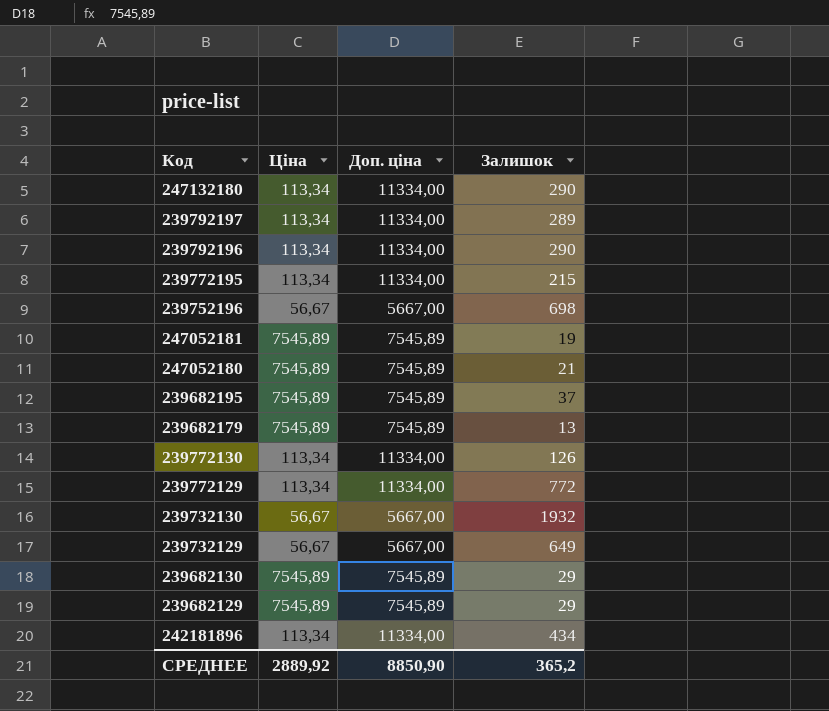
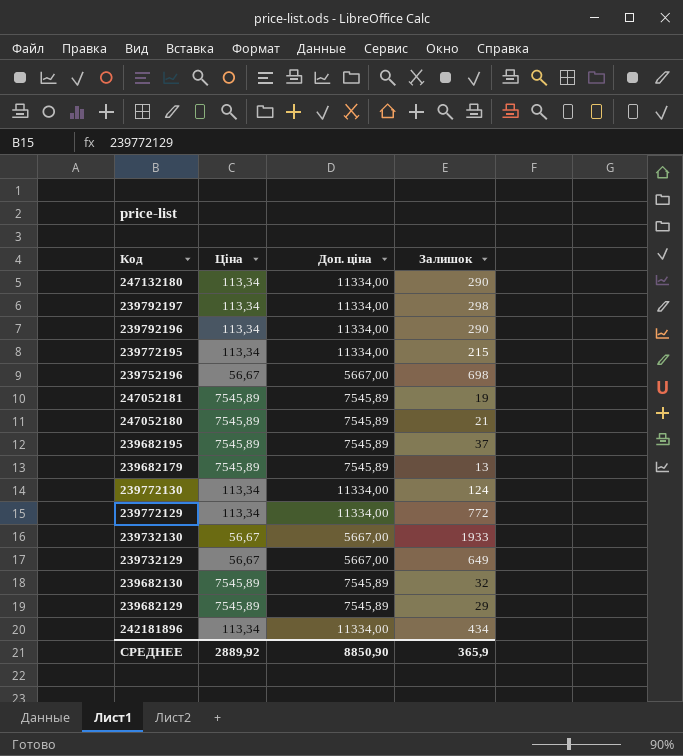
239792197 | Залишок: 289 -> 298
239772130 | Залишок: 126 -> 124
239732130 | Залишок: 1932 -> 1933
239682130 | Залишок: 29 -> 32
СРЕДНЕЕ | Залишок: 365,2 -> 365,9

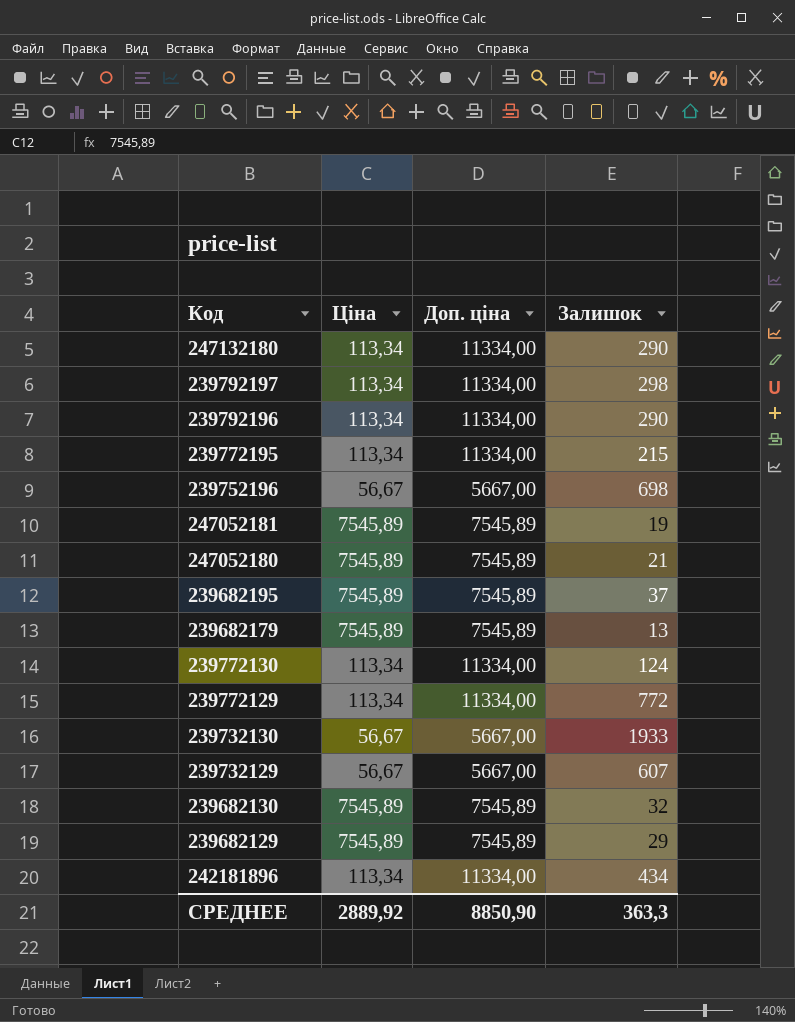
239732129 | Залишок: 649 -> 607
СРЕДНЕЕ | Залишок: 365,9 -> 363,3

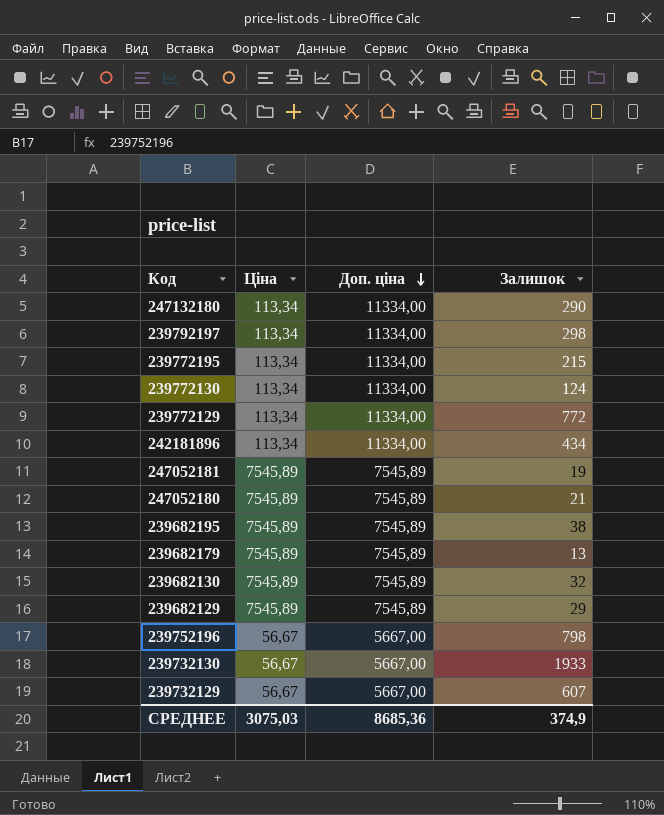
row order: none -> Доп. ціна descending
row 239792196: 113,34 | 11334,00 | 290 -> none
239682195 | Залишок: 37 -> 38
239752196 | Залишок: 698 -> 798
СРЕДНЕЕ | Ціна: 2889,92 -> 3075,03
СРЕДНЕЕ | Доп. ціна: 8850,90 -> 8685,36
СРЕДНЕЕ | Залишок: 363,3 -> 374,9

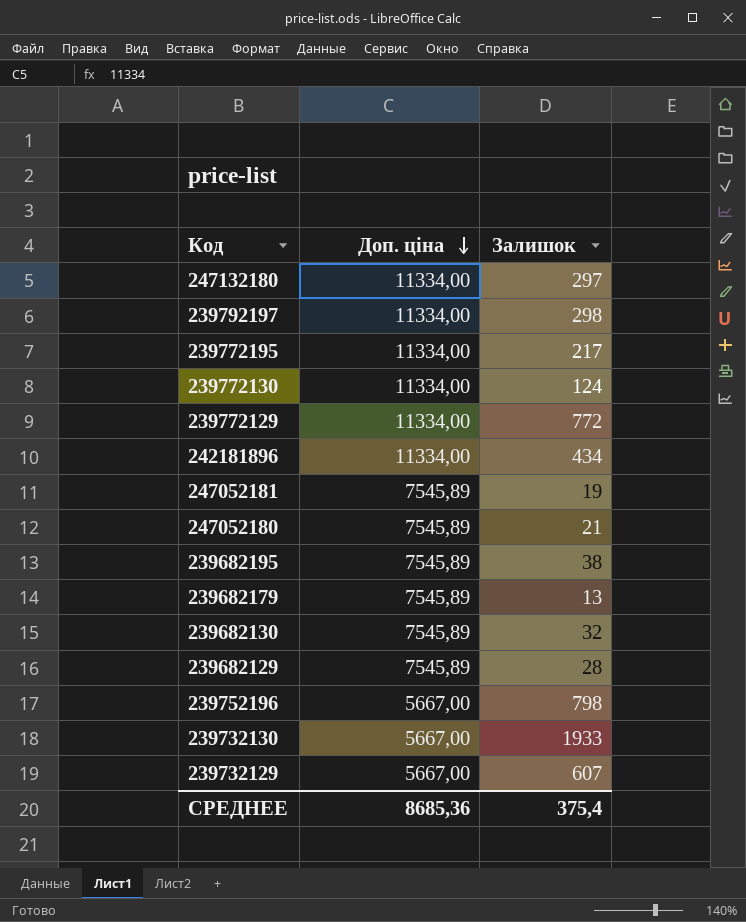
column Ціна | position: 2 -> none
247132180 | Залишок: 290 -> 297
239772195 | Залишок: 215 -> 217
239682129 | Залишок: 29 -> 28
СРЕДНЕЕ | Залишок: 374,9 -> 375,4

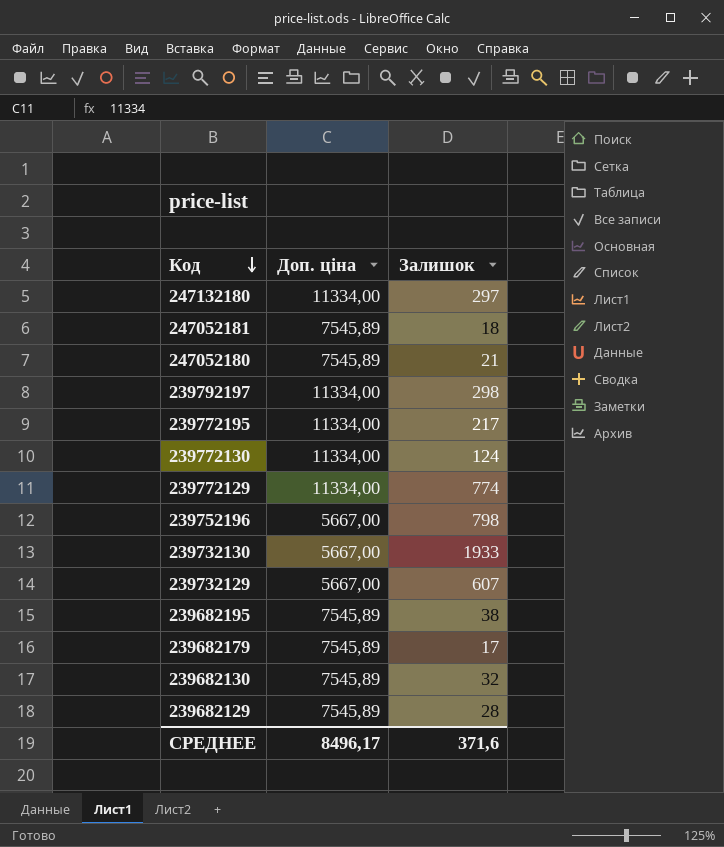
row order: Доп. ціна descending -> Код descending
row 242181896: 11334,00 | 434 -> none
247052181 | Залишок: 19 -> 18
239772129 | Залишок: 772 -> 774
239682179 | Залишок: 13 -> 17
СРЕДНЕЕ | Доп. ціна: 8685,36 -> 8496,17
СРЕДНЕЕ | Залишок: 375,4 -> 371,6

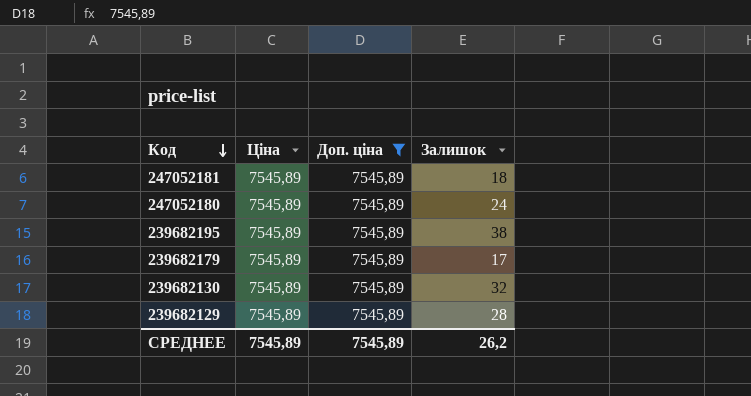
filter: none -> Доп. ціна = 7545,89
column Ціна | position: none -> 2
247052180 | Залишок: 21 -> 24
СРЕДНЕЕ | Доп. ціна: 8496,17 -> 7545,89
СРЕДНЕЕ | Залишок: 371,6 -> 26,2

